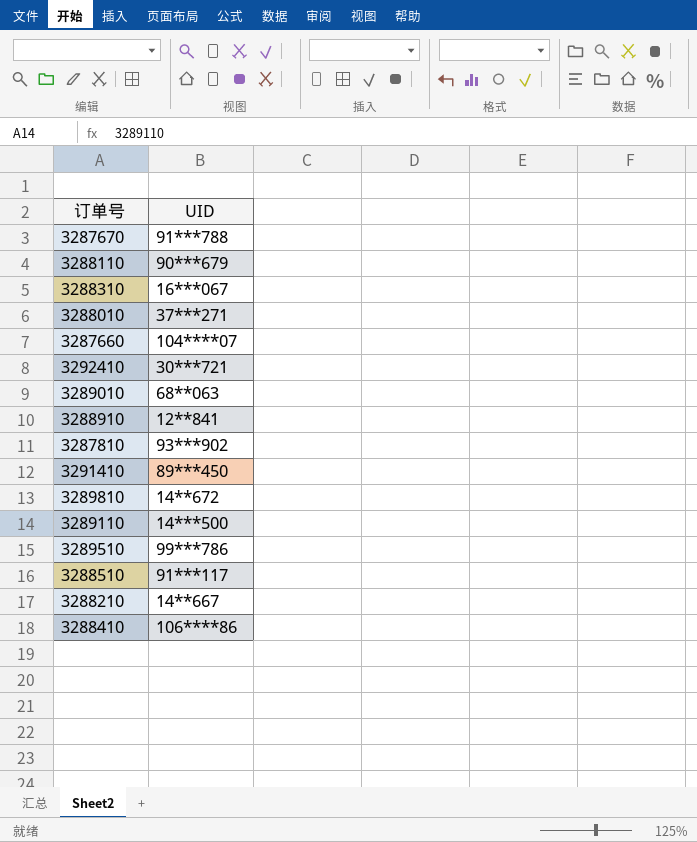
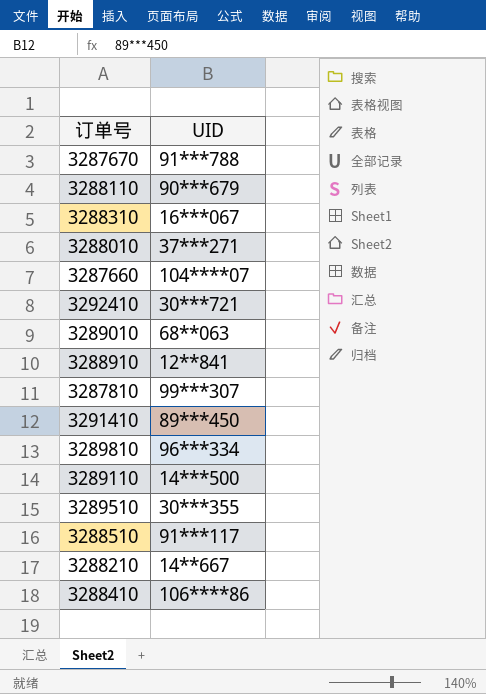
3287810 | UID: 93***902 -> 99***307
3289810 | UID: 14**672 -> 96***334
3289510 | UID: 99***786 -> 30***355

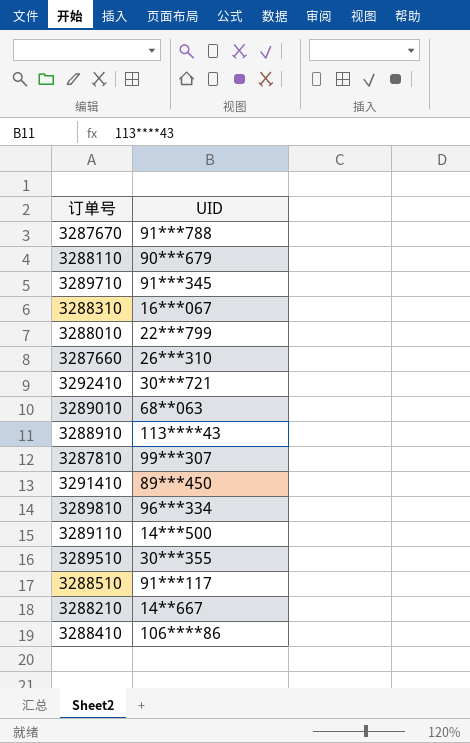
row 3289710: none -> 91***345
3288010 | UID: 37***271 -> 22***799
3287660 | UID: 104****07 -> 26***310
3288910 | UID: 12**841 -> 113****43

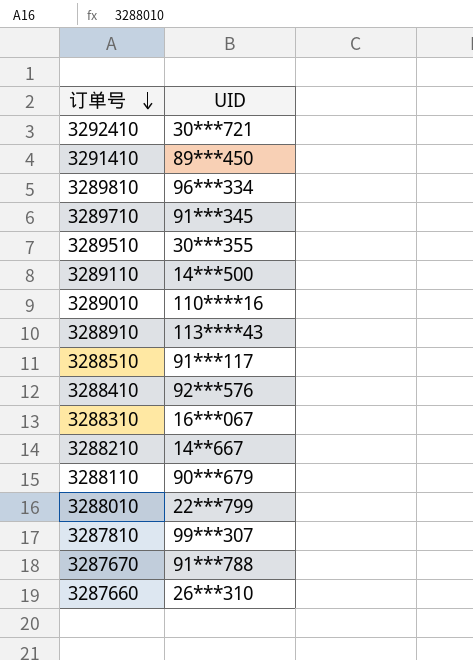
row order: none -> 订单号 descending
3289010 | UID: 68**063 -> 110****16
3288410 | UID: 106****86 -> 92***576

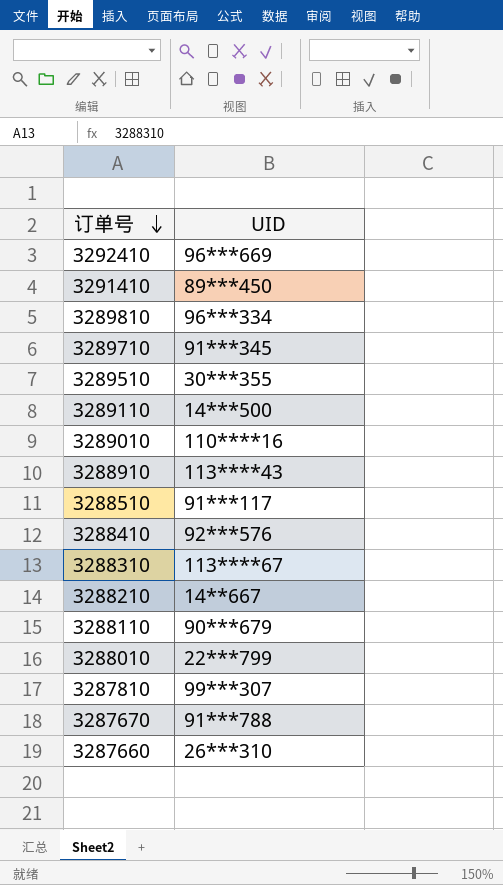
3292410 | UID: 30***721 -> 96***669
3288310 | UID: 16***067 -> 113****67

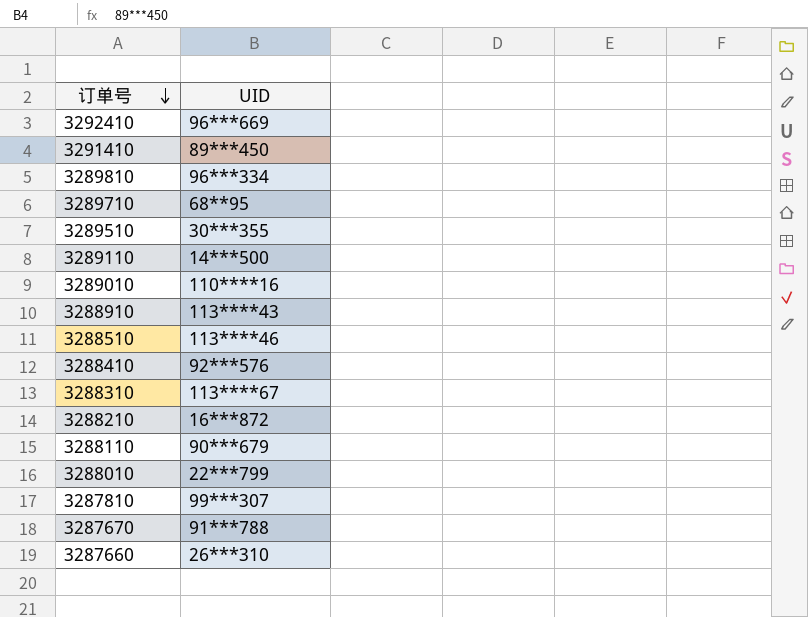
3289710 | UID: 91***345 -> 68**95
3288510 | UID: 91***117 -> 113****46
3288210 | UID: 14**667 -> 16***872

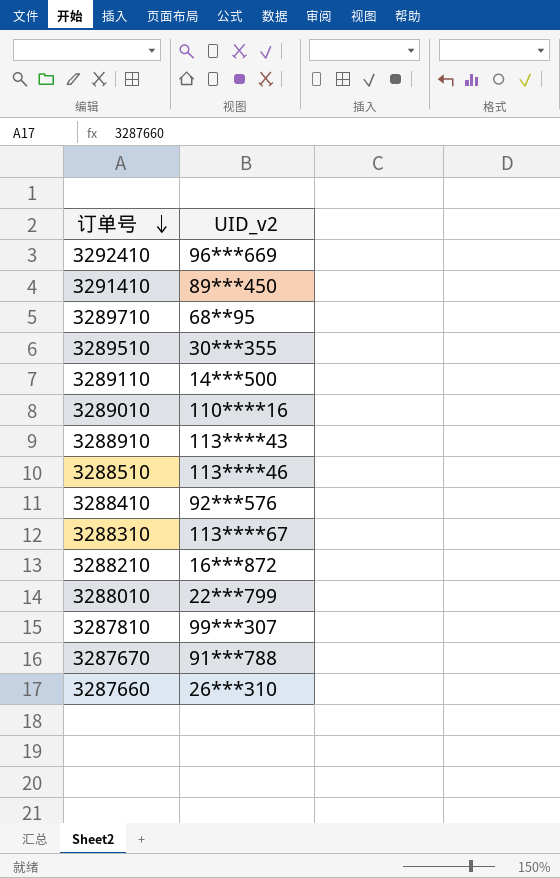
column name: UID -> UID_v2
row 3289810: 96***334 -> none
row 3288110: 90***679 -> none

